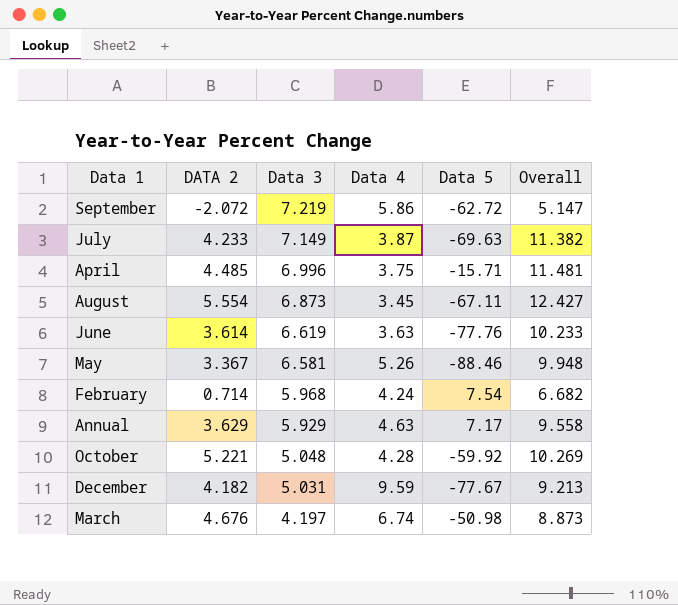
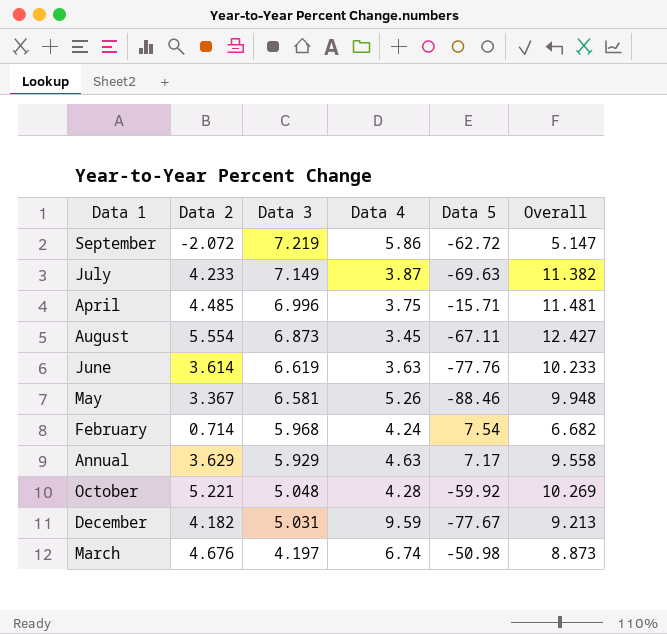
column name: DATA 2 -> Data 2

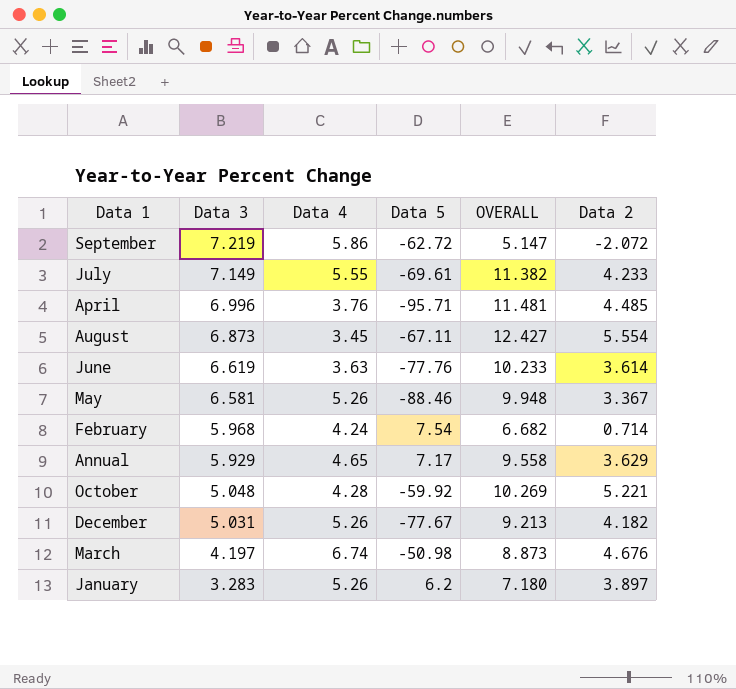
column name: Overall -> OVERALL
column Data 2 | position: 2 -> 6
July | Data 4: 3.87 -> 5.55
July | Data 5: -69.63 -> -69.61
April | Data 4: 3.75 -> 3.76
April | Data 5: -15.71 -> -95.71
Annual | Data 4: 4.63 -> 4.65
December | Data 4: 9.59 -> 5.26
row January: none -> 3.283 | 5.26 | 6.2 | 7.180 | 3.897

